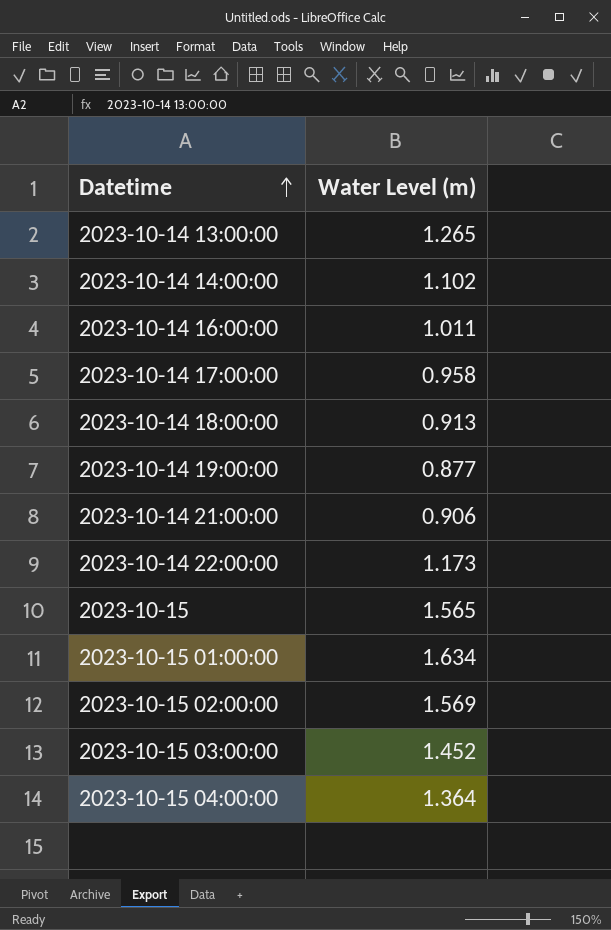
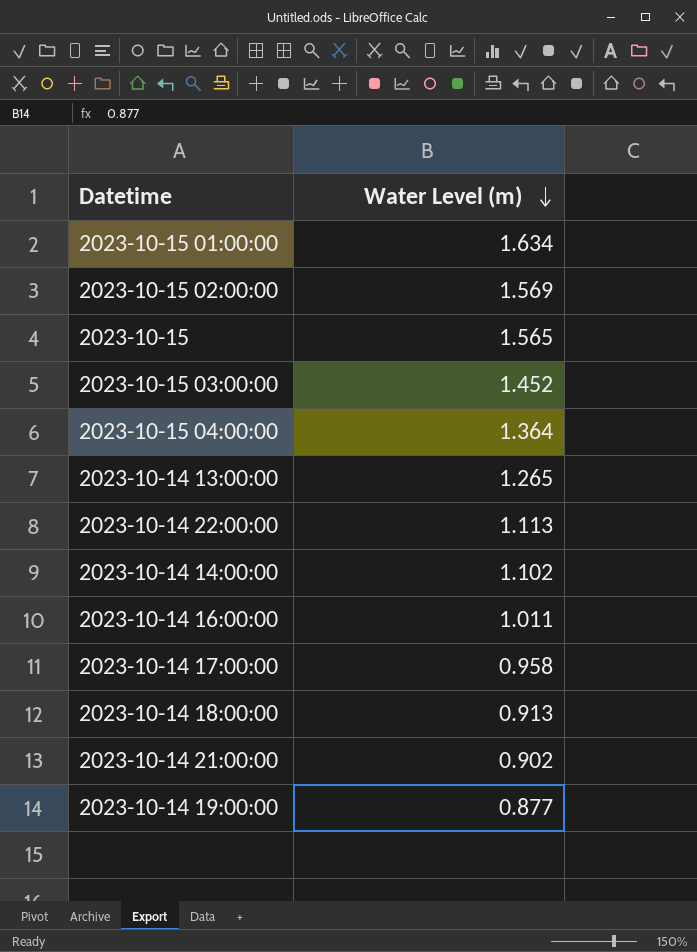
row order: Datetime ascending -> Water Level (m) descending
2023-10-14 22:00:00 | Water Level (m): 1.173 -> 1.113
2023-10-14 21:00:00 | Water Level (m): 0.906 -> 0.902

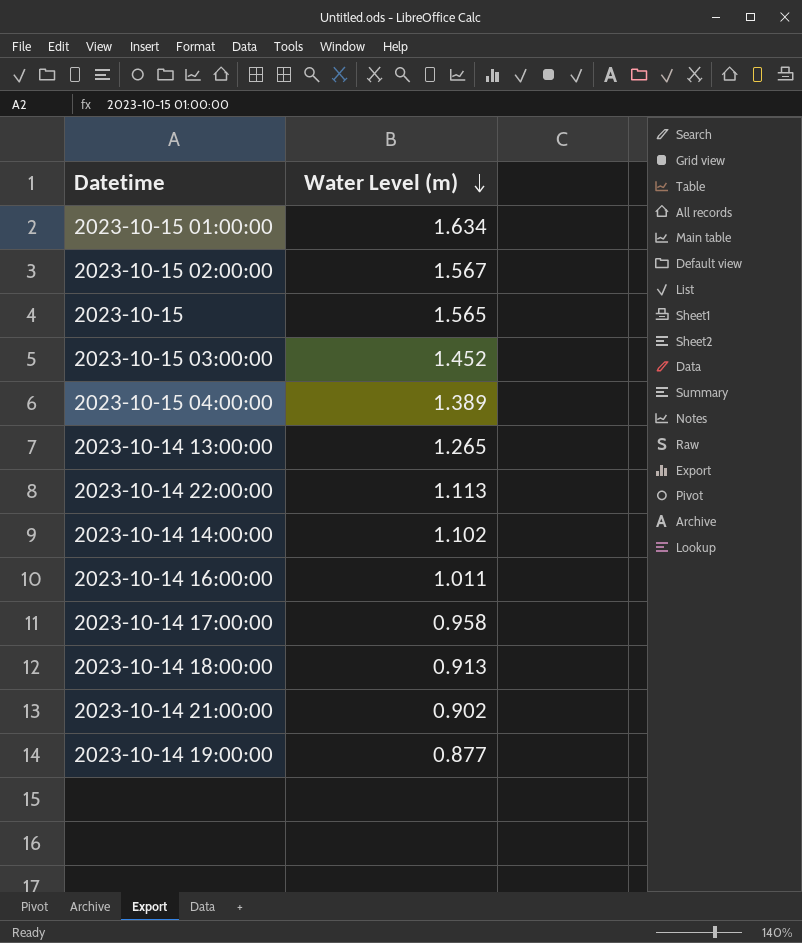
2023-10-15 02:00:00 | Water Level (m): 1.569 -> 1.567
2023-10-15 04:00:00 | Water Level (m): 1.364 -> 1.389

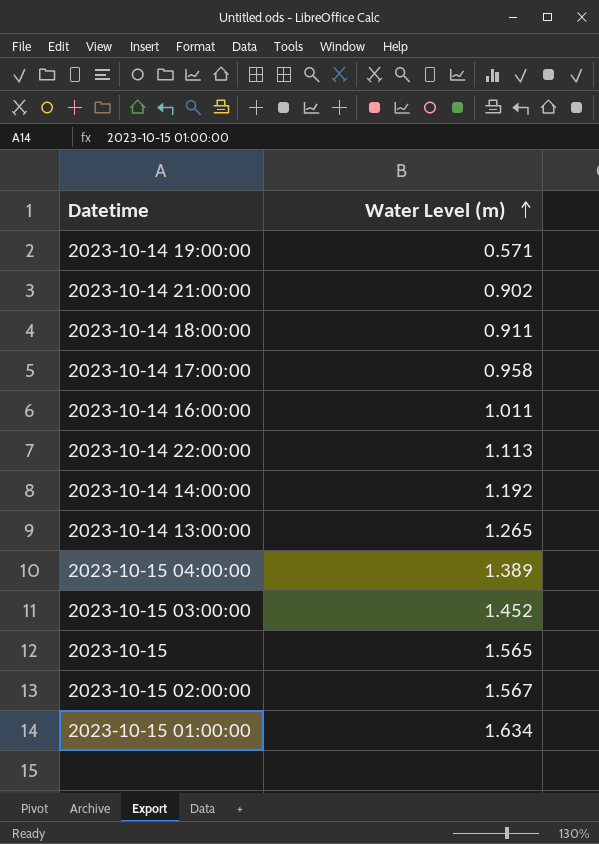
row order: Water Level (m) descending -> Water Level (m) ascending
2023-10-14 19:00:00 | Water Level (m): 0.877 -> 0.571
2023-10-14 18:00:00 | Water Level (m): 0.913 -> 0.911
2023-10-14 14:00:00 | Water Level (m): 1.102 -> 1.192

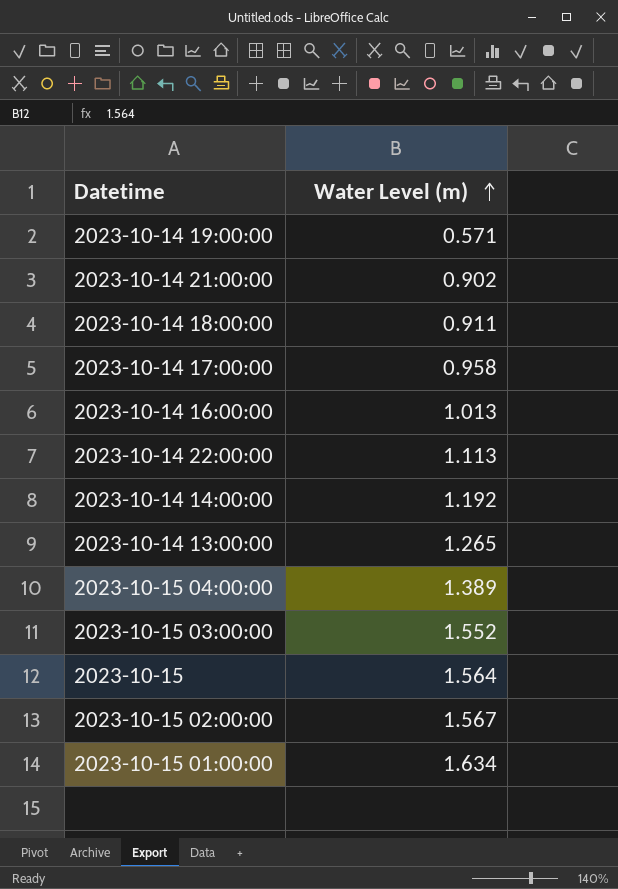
2023-10-14 16:00:00 | Water Level (m): 1.011 -> 1.013
2023-10-15 03:00:00 | Water Level (m): 1.452 -> 1.552
2023-10-15 | Water Level (m): 1.565 -> 1.564

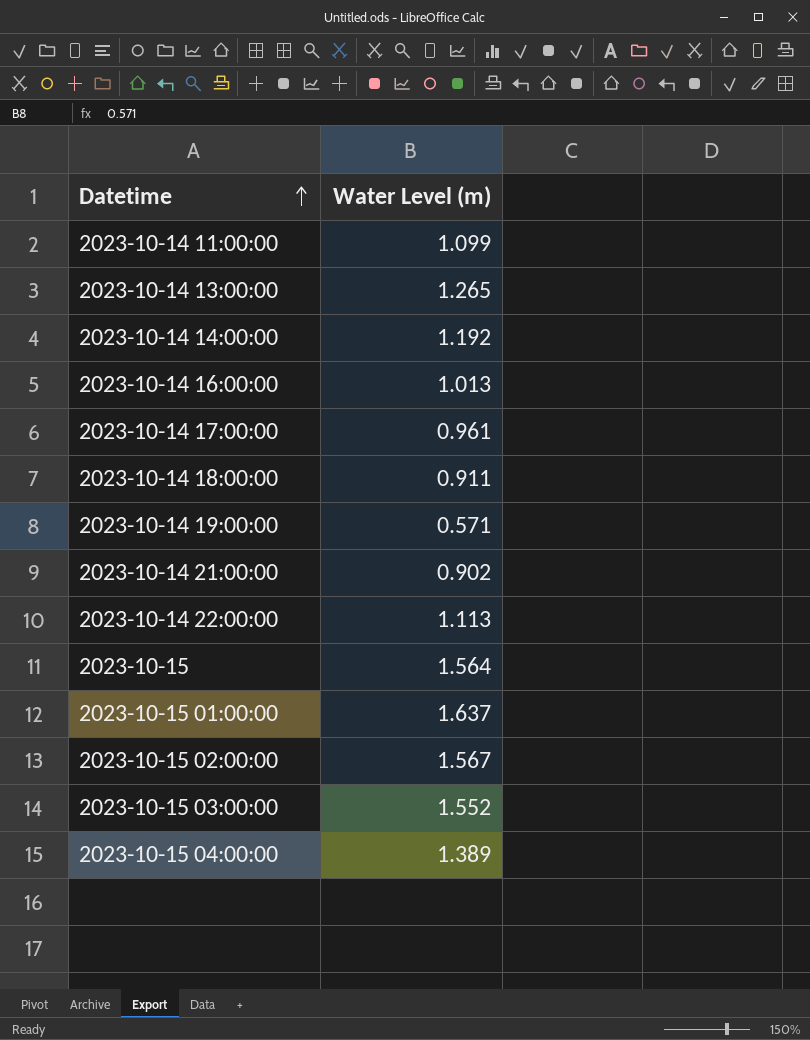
row order: Water Level (m) ascending -> Datetime ascending
row 2023-10-14 11:00:00: none -> 1.099
2023-10-14 17:00:00 | Water Level (m): 0.958 -> 0.961
2023-10-15 01:00:00 | Water Level (m): 1.634 -> 1.637

